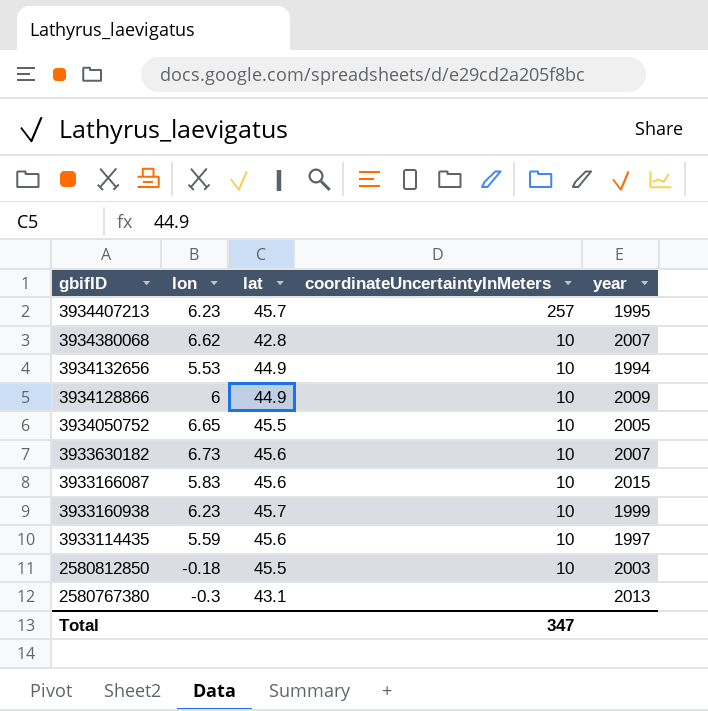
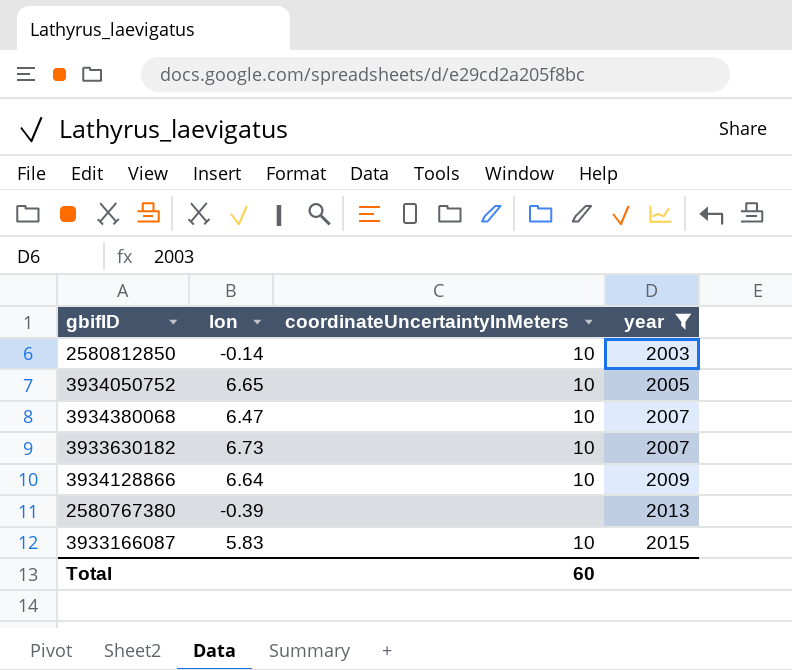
filter: none -> year >= 2003
row order: gbifID descending -> year ascending
column lat | position: 3 -> none
2580812850 | lon: -0.18 -> -0.14
3934380068 | lon: 6.62 -> 6.47
3934128866 | lon: 6 -> 6.64
2580767380 | lon: -0.3 -> -0.39
Total | coordinateUncertaintyInMeters: 347 -> 60

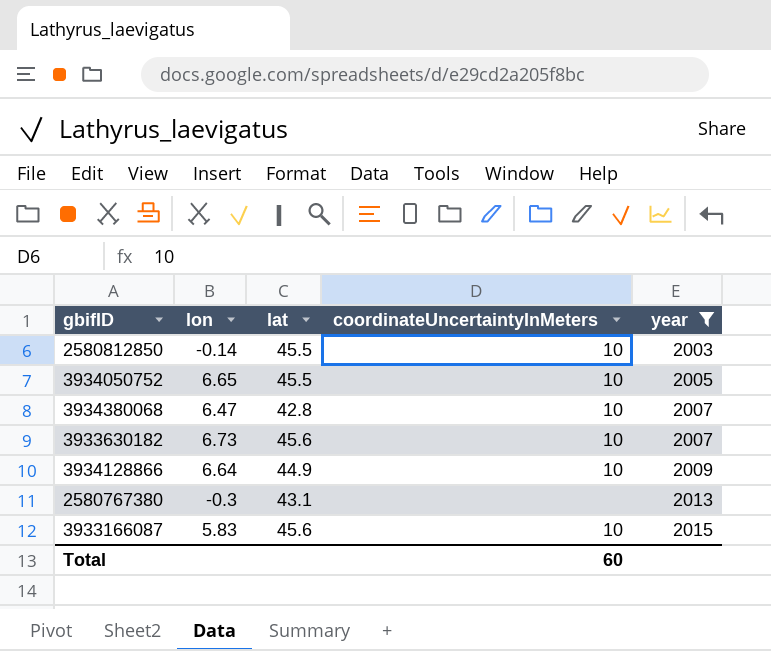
column lat | position: none -> 3
2580767380 | lon: -0.39 -> -0.3

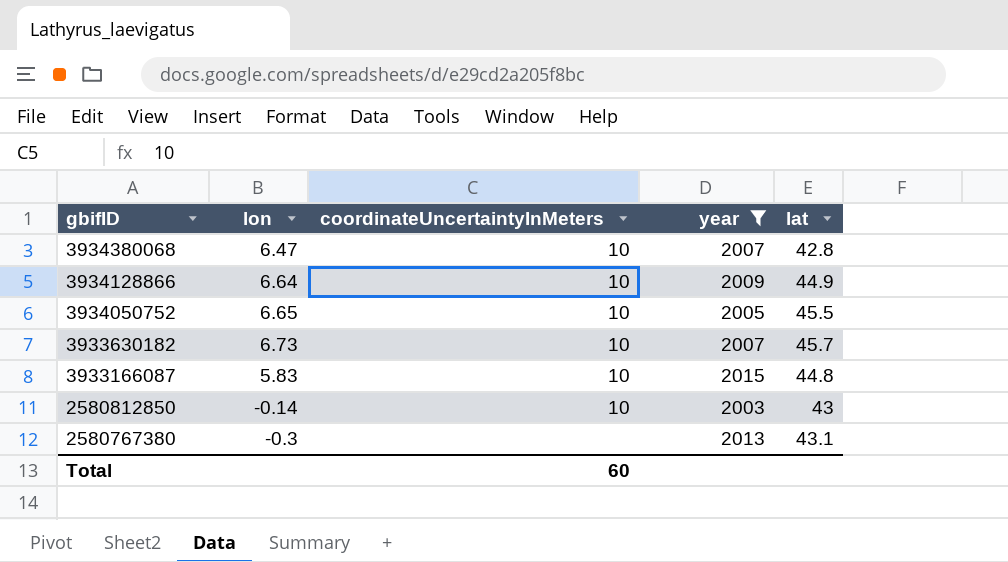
row order: year ascending -> gbifID descending
column lat | position: 3 -> 5
3933630182 | lat: 45.6 -> 45.7
3933166087 | lat: 45.6 -> 44.8
2580812850 | lat: 45.5 -> 43

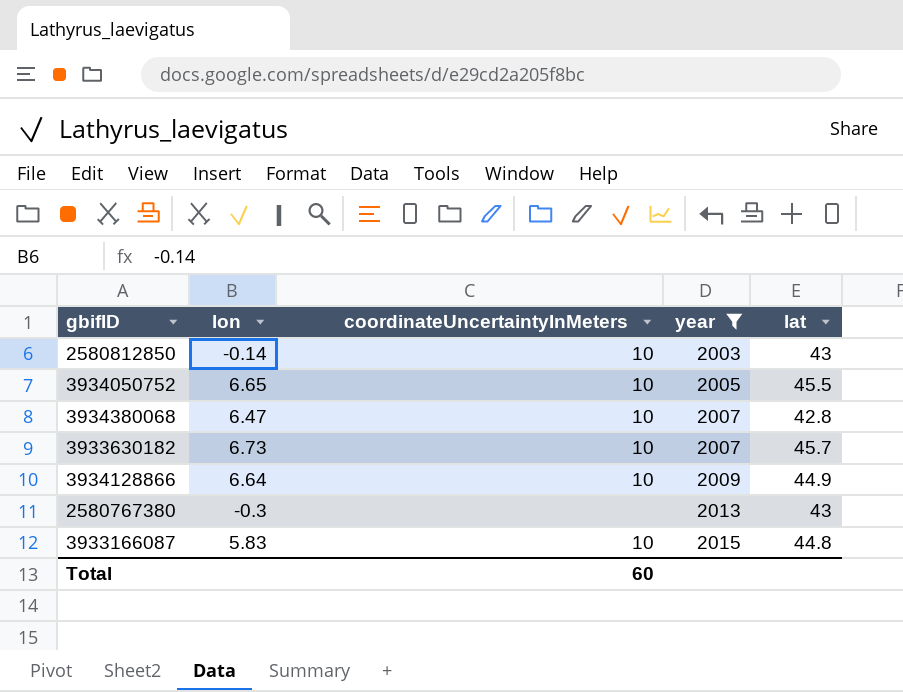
row order: gbifID descending -> year ascending
2580767380 | lat: 43.1 -> 43

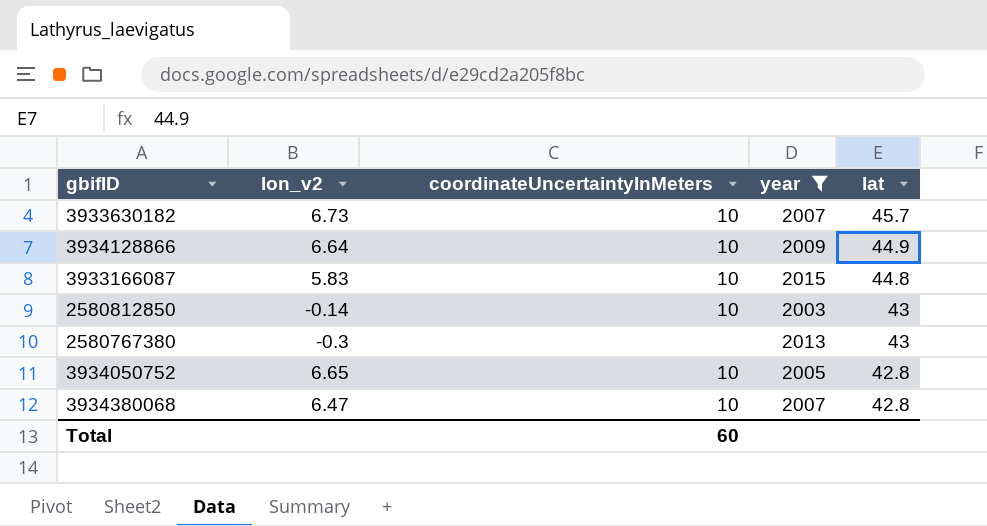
row order: year ascending -> lat descending
column name: lon -> lon_v2
3934050752 | lat: 45.5 -> 42.8

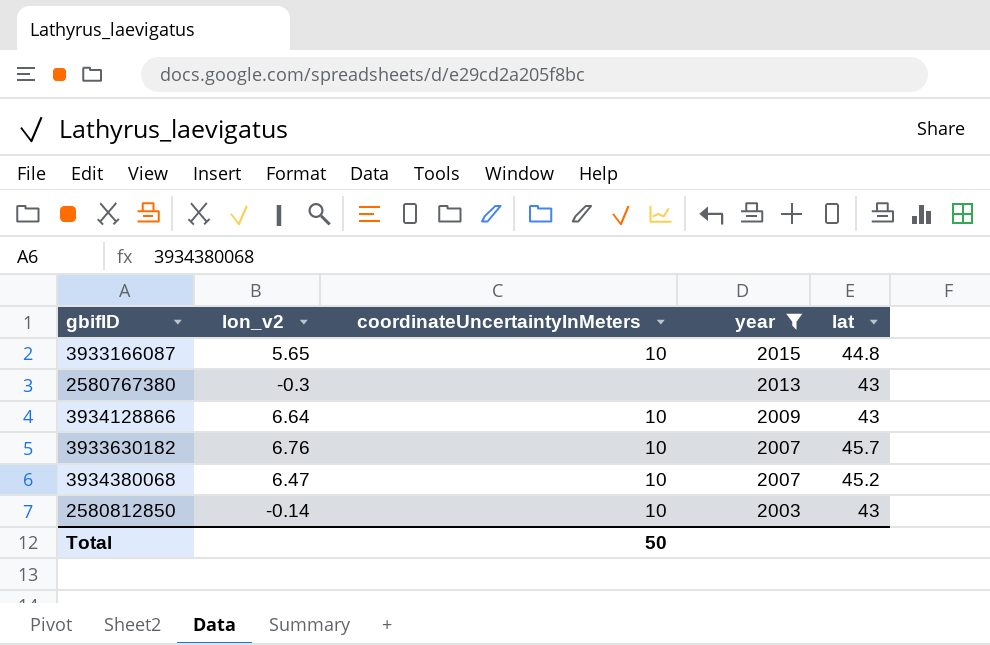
row order: lat descending -> year descending
row 3934050752: 6.65 | 10 | 2005 | 42.8 -> none
3933166087 | lon_v2: 5.83 -> 5.65
3934128866 | lat: 44.9 -> 43
3933630182 | lon_v2: 6.73 -> 6.76
3934380068 | lat: 42.8 -> 45.2
Total | coordinateUncertaintyInMeters: 60 -> 50

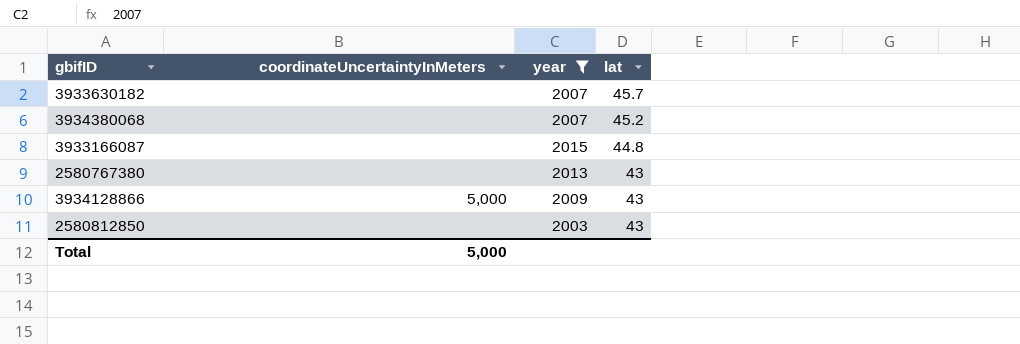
row order: year descending -> lat descending
column lon_v2 | position: 2 -> none
3933630182 | coordinateUncertaintyInMeters: 10 -> none
3934380068 | coordinateUncertaintyInMeters: 10 -> none
3933166087 | coordinateUncertaintyInMeters: 10 -> none
3934128866 | coordinateUncertaintyInMeters: 10 -> 5,000
2580812850 | coordinateUncertaintyInMeters: 10 -> none
Total | coordinateUncertaintyInMeters: 50 -> 5,000

